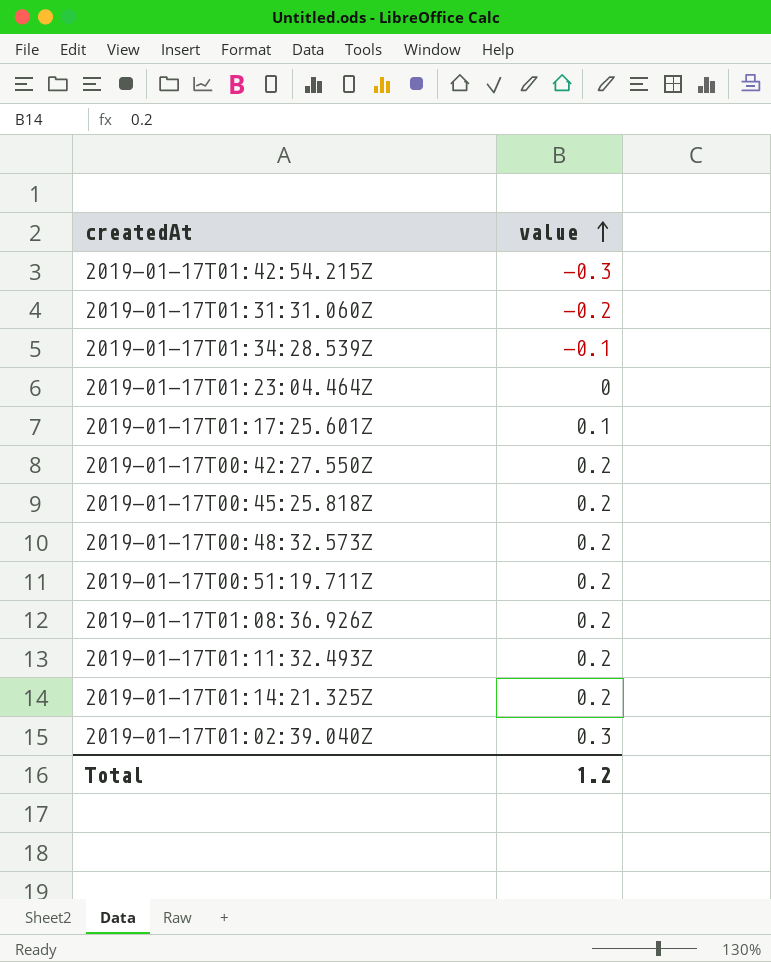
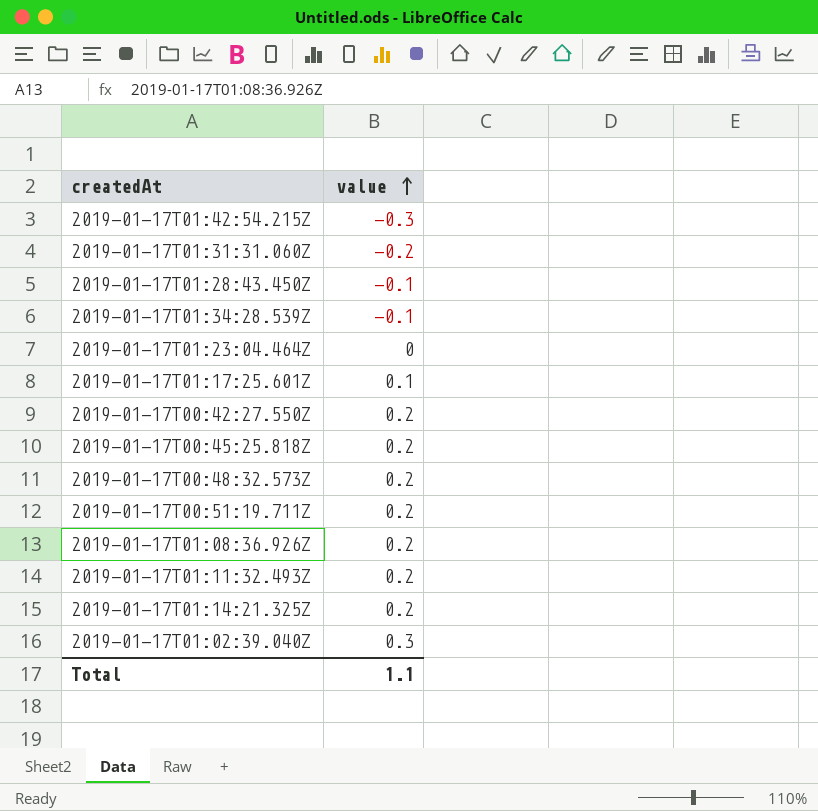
row 2019-01-17T01:28:43.450Z: none -> -0.1
Total | value: 1.2 -> 1.1

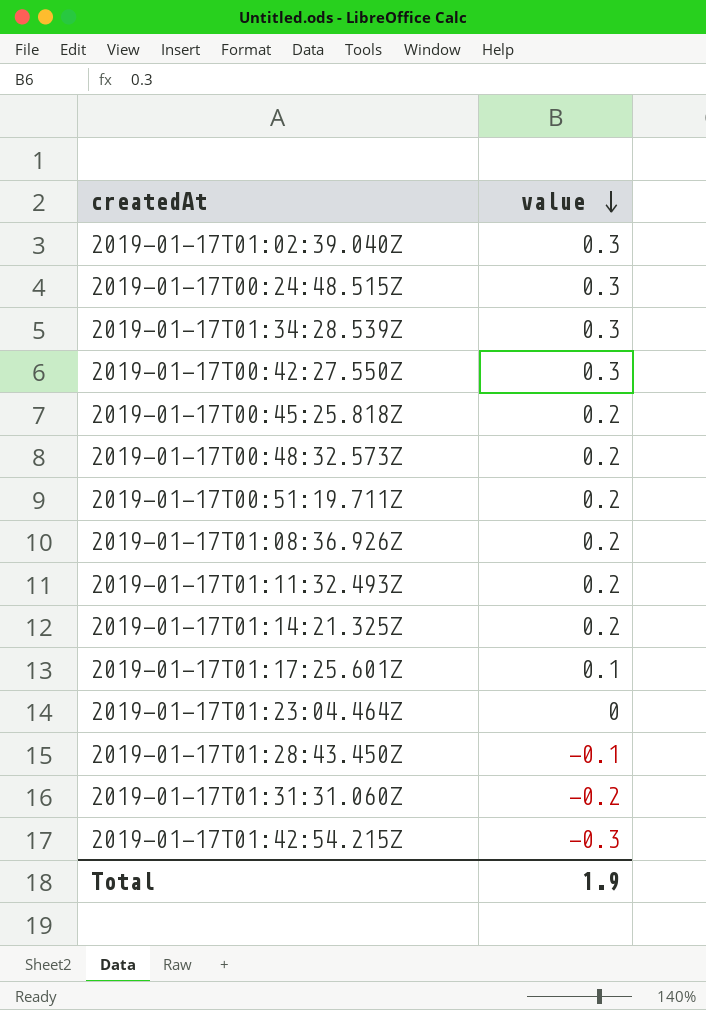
row order: value ascending -> value descending
row 2019-01-17T00:24:48.515Z: none -> 0.3
2019-01-17T01:34:28.539Z | value: -0.1 -> 0.3
2019-01-17T00:42:27.550Z | value: 0.2 -> 0.3
Total | value: 1.1 -> 1.9

